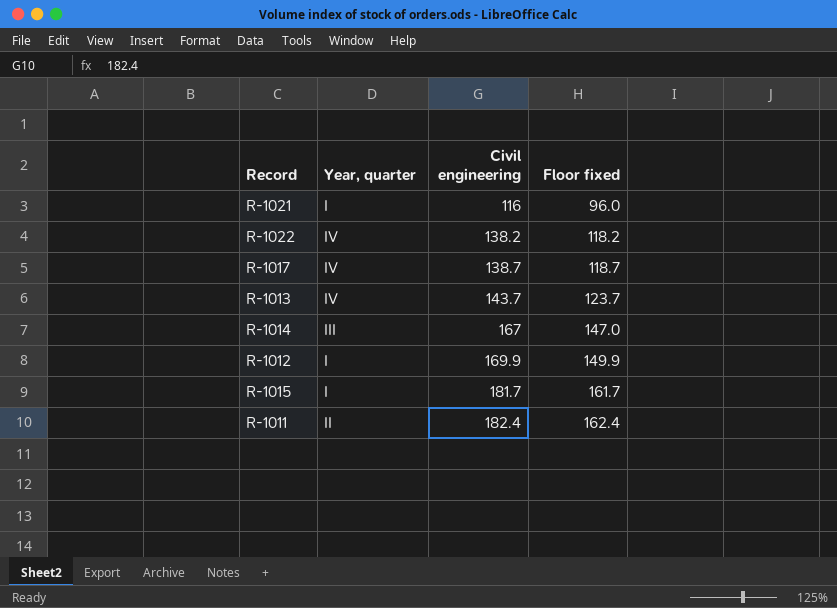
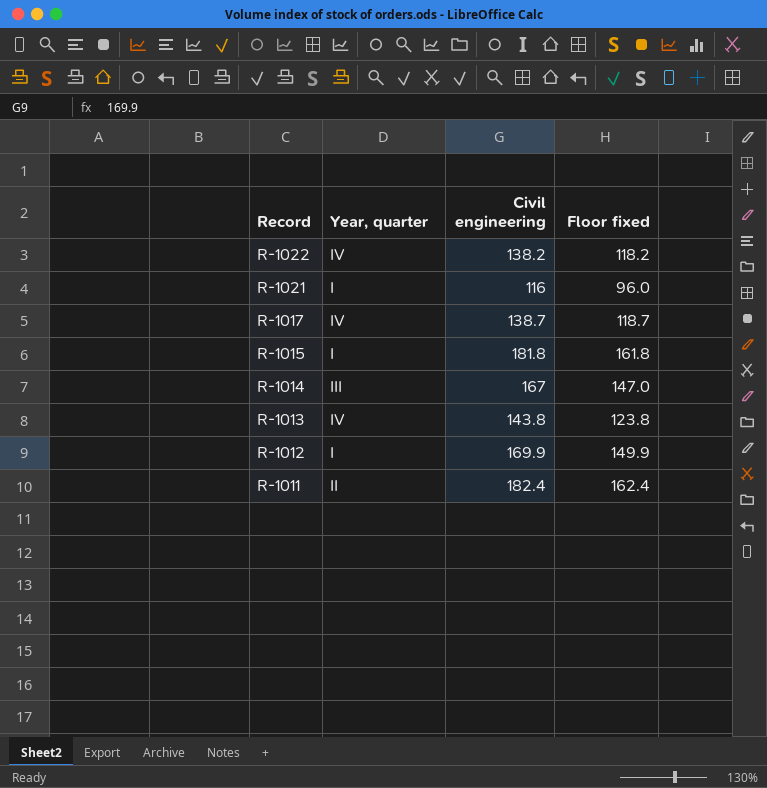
row order: Civil engineering ascending -> Record descending
R-1015 | Civil engineering: 181.7 -> 181.8
R-1015 | Floor fixed: 161.7 -> 161.8
R-1013 | Civil engineering: 143.7 -> 143.8
R-1013 | Floor fixed: 123.7 -> 123.8

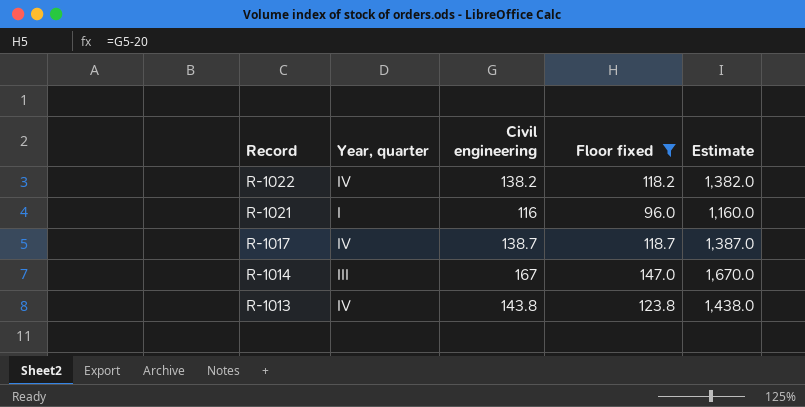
filter: none -> Floor fixed <= 147.0
column Estimate | formula: none -> [Civil engineering] * 10

